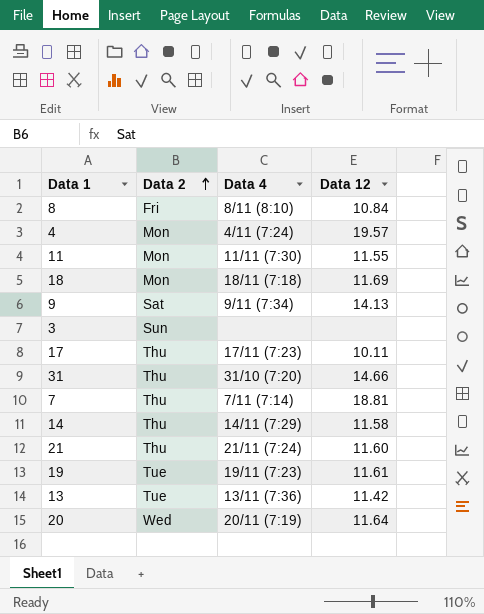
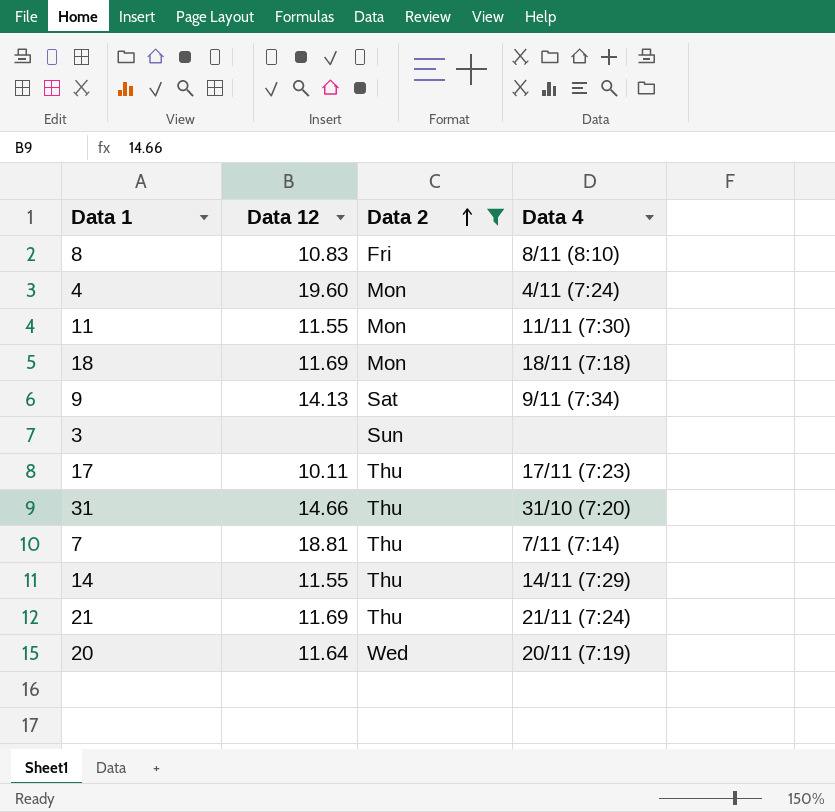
filter: none -> Data 2 != Tue
column Data 12 | position: 4 -> 2
8 | Data 12: 10.84 -> 10.83
4 | Data 12: 19.57 -> 19.60
14 | Data 12: 11.58 -> 11.55
21 | Data 12: 11.60 -> 11.69

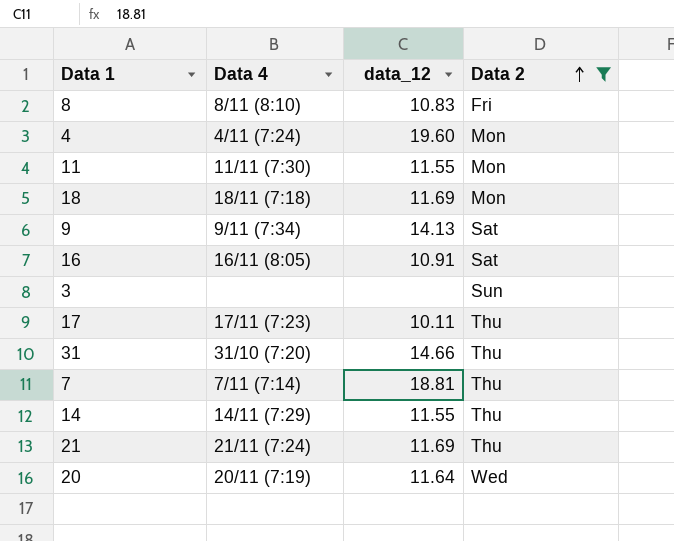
column Data 4 | position: 4 -> 2
column name: Data 12 -> data_12
row 16: none -> 16/11 (8:05) | 10.91 | Sat

